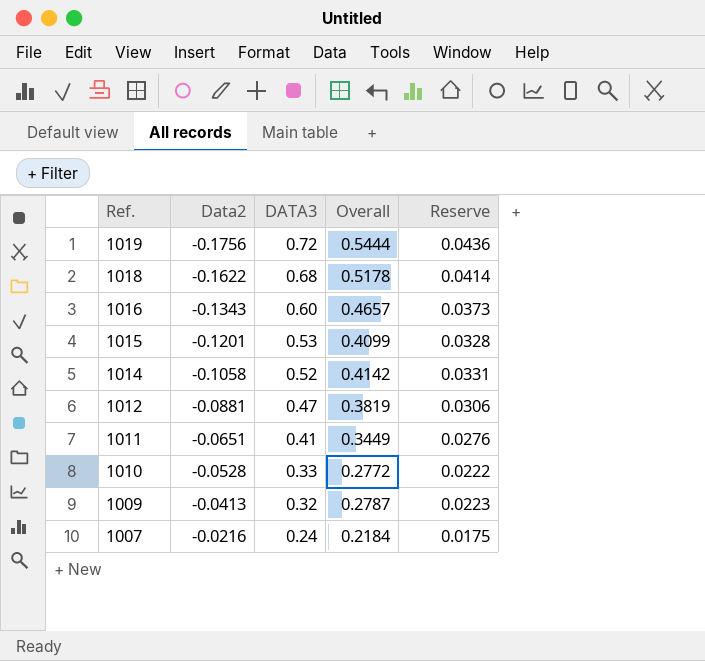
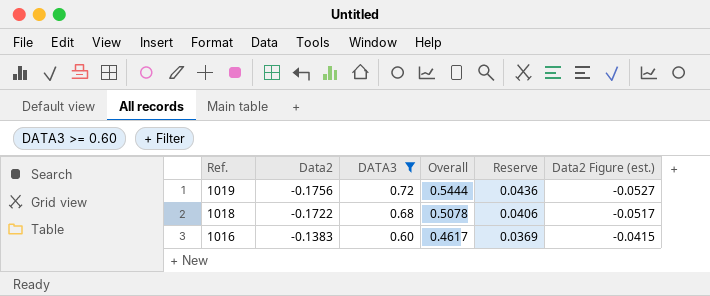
filter: none -> DATA3 >= 0.60
column Data2 Figure (est.) | formula: none -> [Data2] * 0.3
1018 | Data2: -0.1622 -> -0.1722
1018 | Overall: 0.5178 -> 0.5078
1018 | Reserve: 0.0414 -> 0.0406
1016 | Data2: -0.1343 -> -0.1383
1016 | Overall: 0.4657 -> 0.4617
1016 | Reserve: 0.0373 -> 0.0369

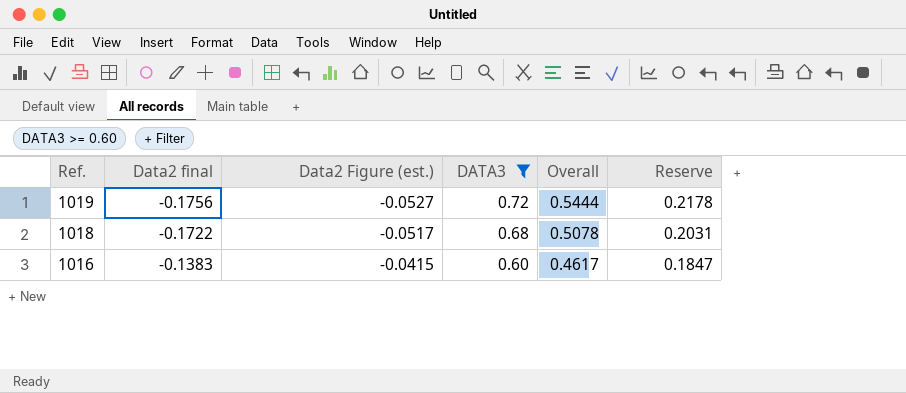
column name: Data2 -> Data2 final
column Data2 Figure (est.) | position: 6 -> 3
column Reserve | formula: [Overall] * 0.08 -> [Overall] * 0.4

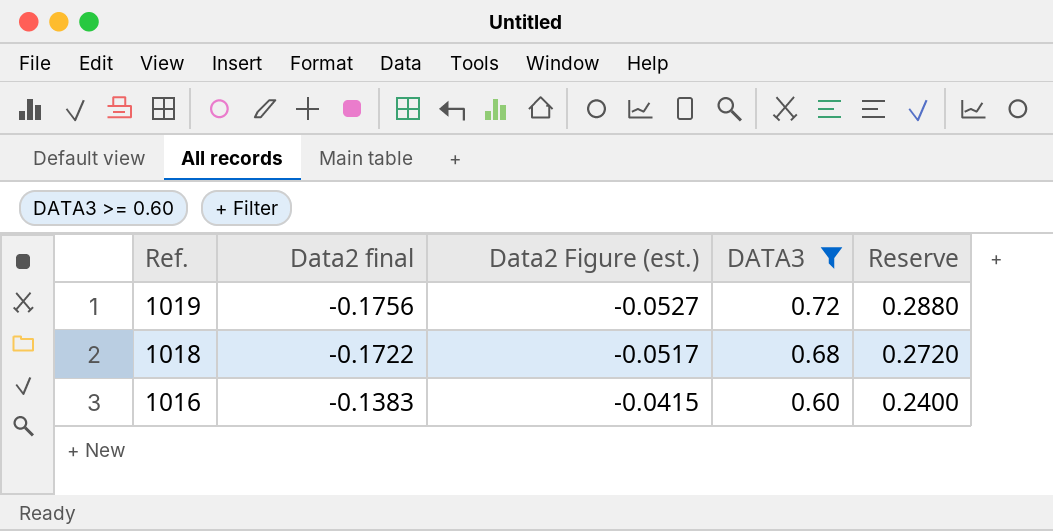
column Overall | formula: [Data2 final] + [DATA3] -> none
column Reserve | formula: [Overall] * 0.4 -> [DATA3] * 0.4

